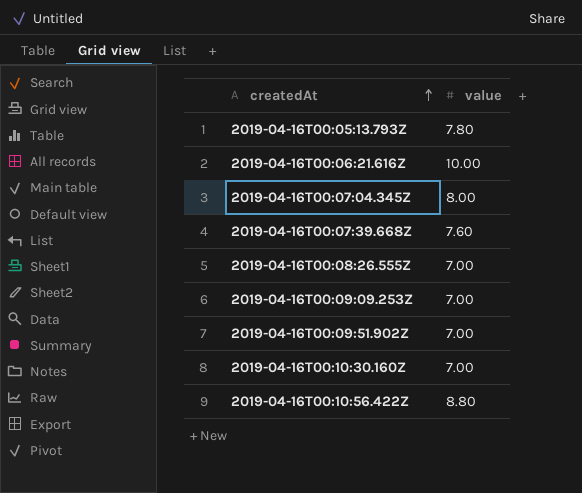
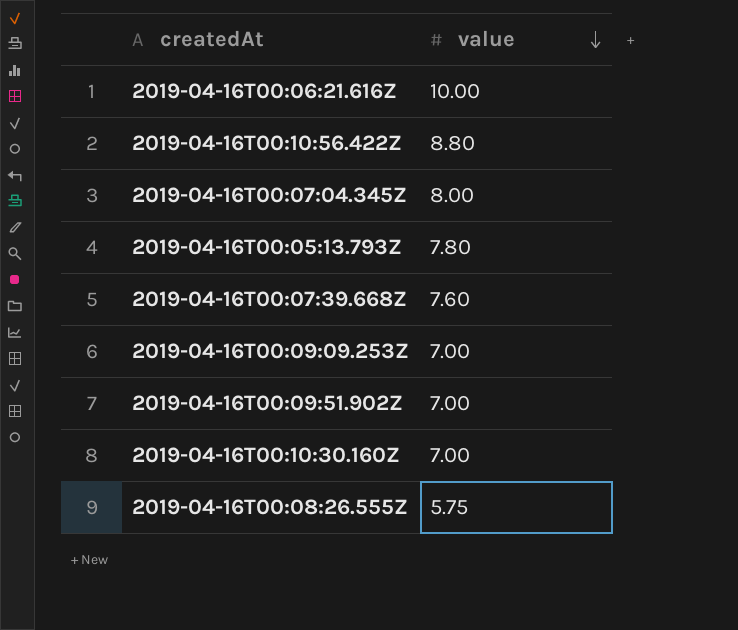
row order: createdAt ascending -> value descending
2019-04-16T00:08:26.555Z | value: 7.00 -> 5.75

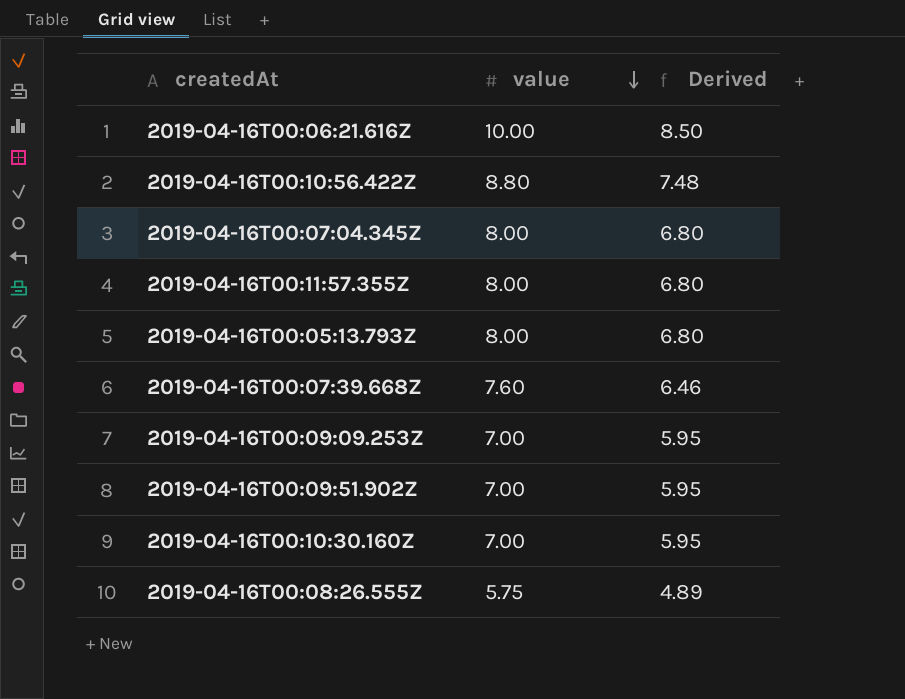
column Derived | formula: none -> [value] * 0.85
row 2019-04-16T00:11:57.355Z: none -> 8.00 | 6.80
2019-04-16T00:05:13.793Z | value: 7.80 -> 8.00

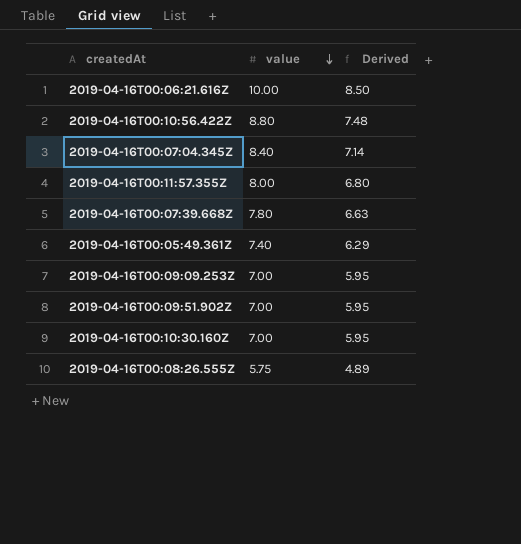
row 2019-04-16T00:05:13.793Z: 8.00 | 6.80 -> none
2019-04-16T00:07:04.345Z | value: 8.00 -> 8.40
2019-04-16T00:07:04.345Z | Derived: 6.80 -> 7.14
2019-04-16T00:07:39.668Z | value: 7.60 -> 7.80
2019-04-16T00:07:39.668Z | Derived: 6.46 -> 6.63
row 2019-04-16T00:05:49.361Z: none -> 7.40 | 6.29

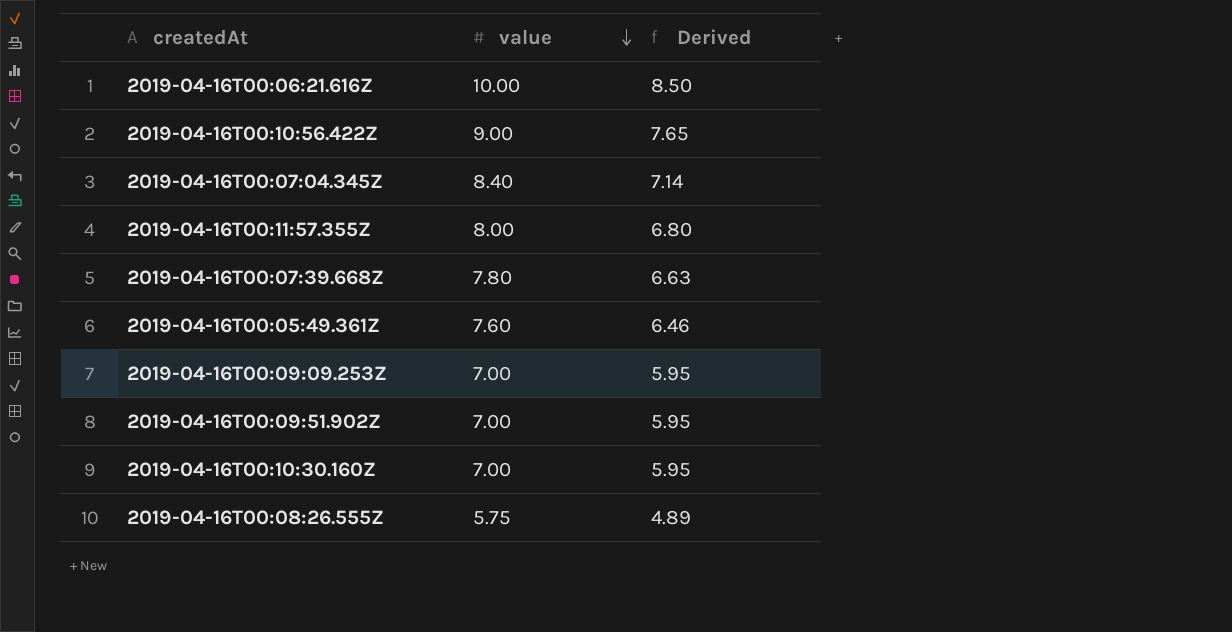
2019-04-16T00:10:56.422Z | value: 8.80 -> 9.00
2019-04-16T00:10:56.422Z | Derived: 7.48 -> 7.65
2019-04-16T00:05:49.361Z | value: 7.40 -> 7.60
2019-04-16T00:05:49.361Z | Derived: 6.29 -> 6.46

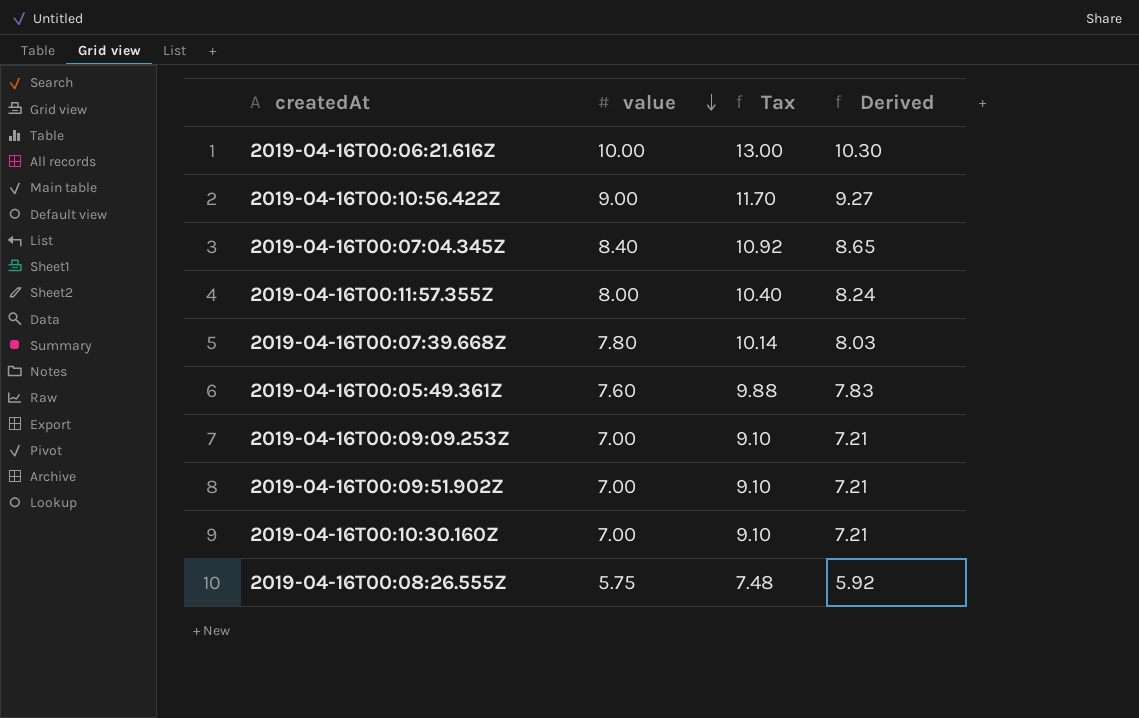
column Tax | formula: none -> [value] * 1.3
column Derived | formula: [value] * 0.85 -> [value] * 1.03

